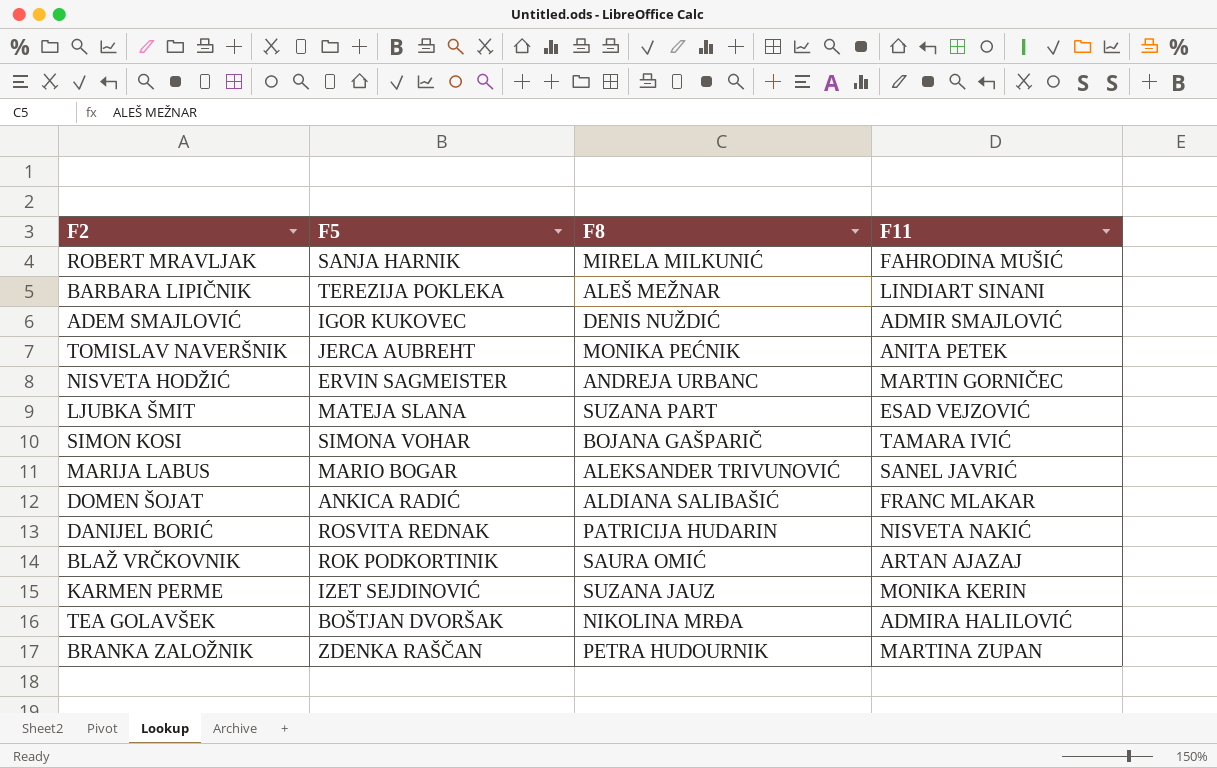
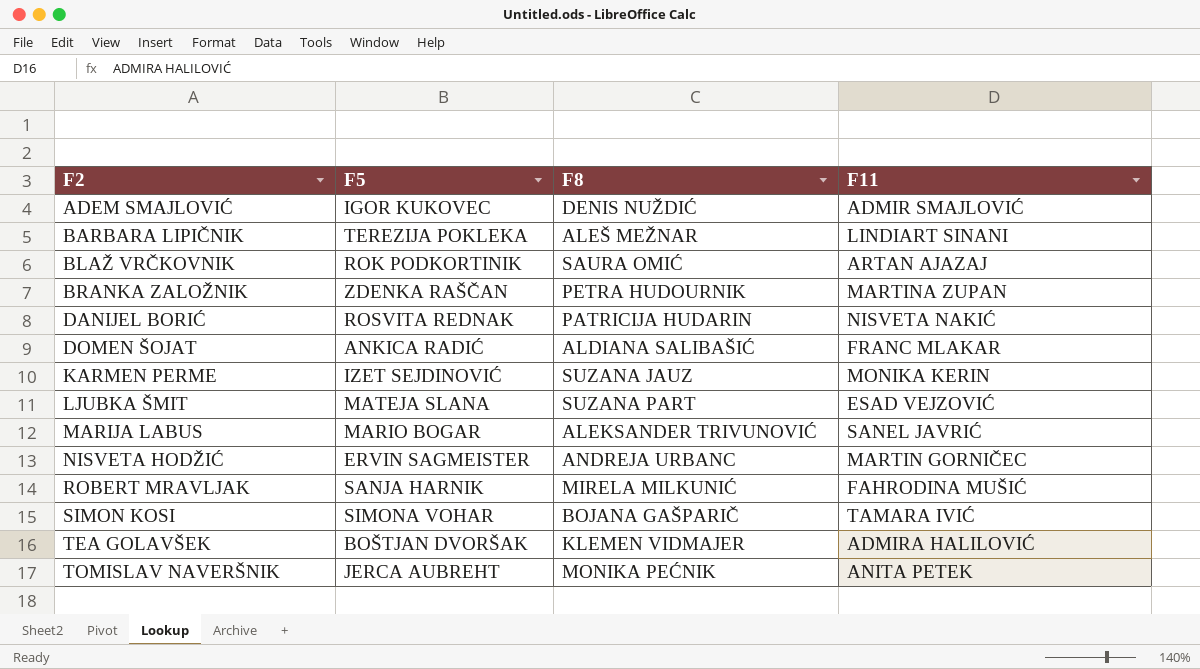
row order: none -> F2 ascending
TEA GOLAVŠEK | F8: NIKOLINA MRĐA -> KLEMEN VIDMAJER

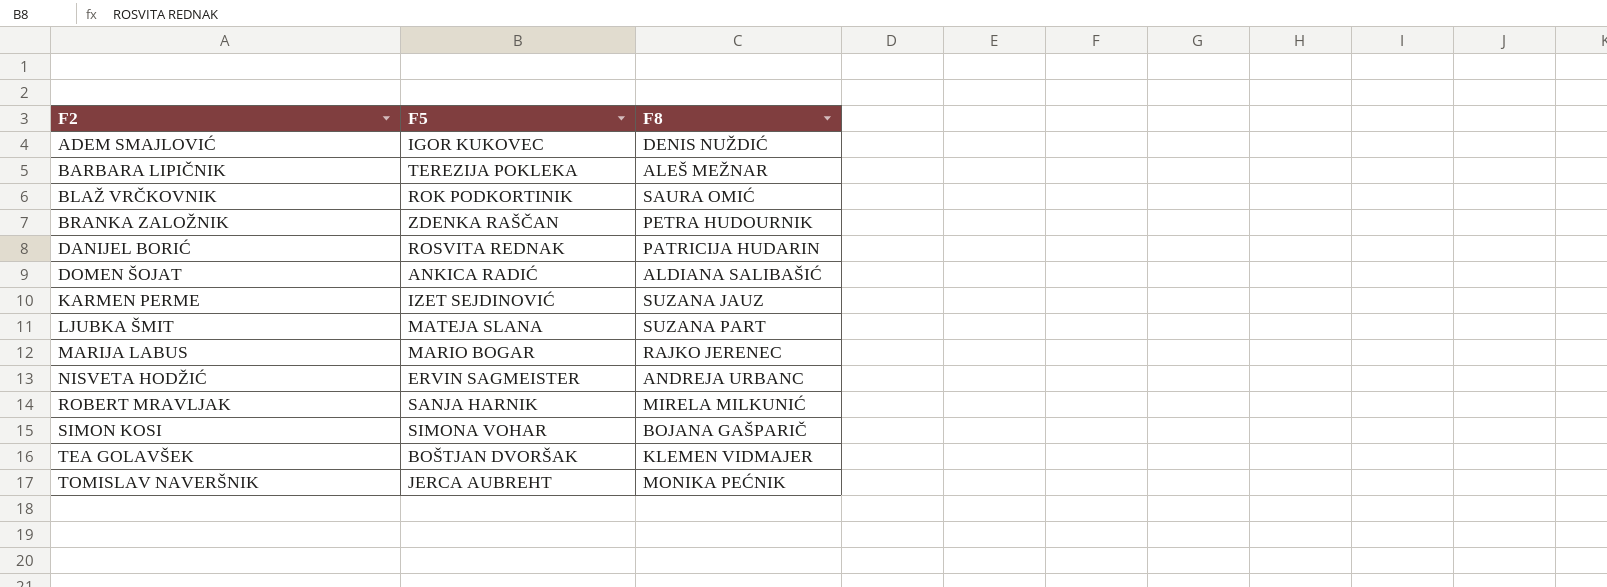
column F11 | position: 4 -> none
MARIJA LABUS | F8: ALEKSANDER TRIVUNOVIĆ -> RAJKO JERENEC

